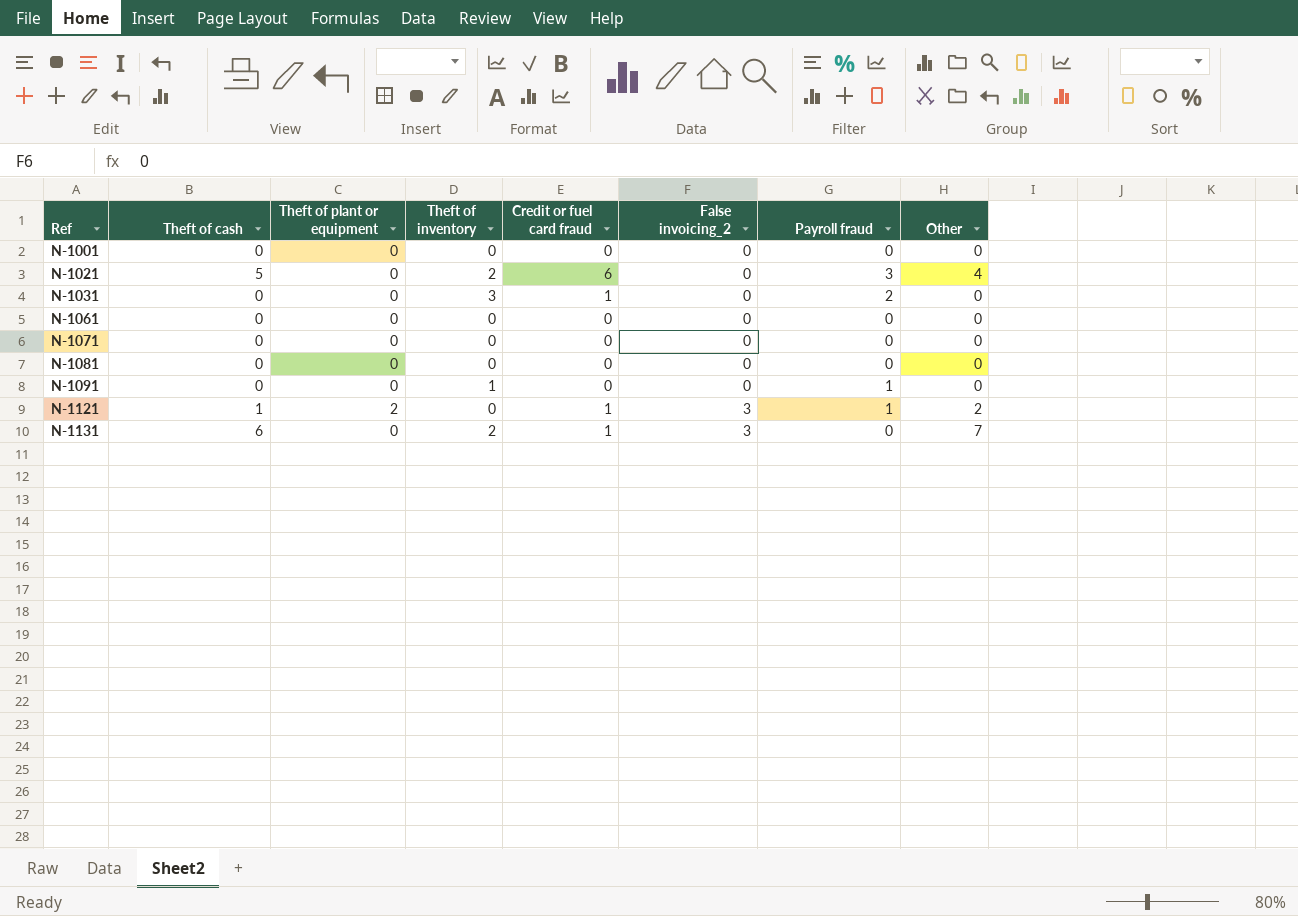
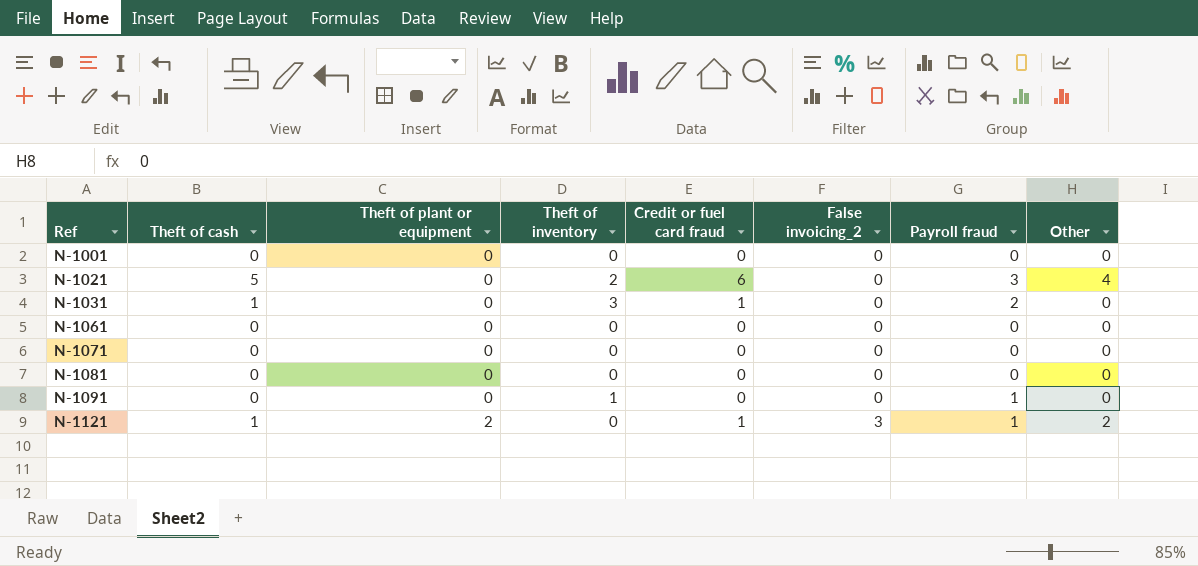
row N-1131: 6 | 0 | 2 | 1 | 3 | 0 | 7 -> none
N-1031 | Theft of cash: 0 -> 1

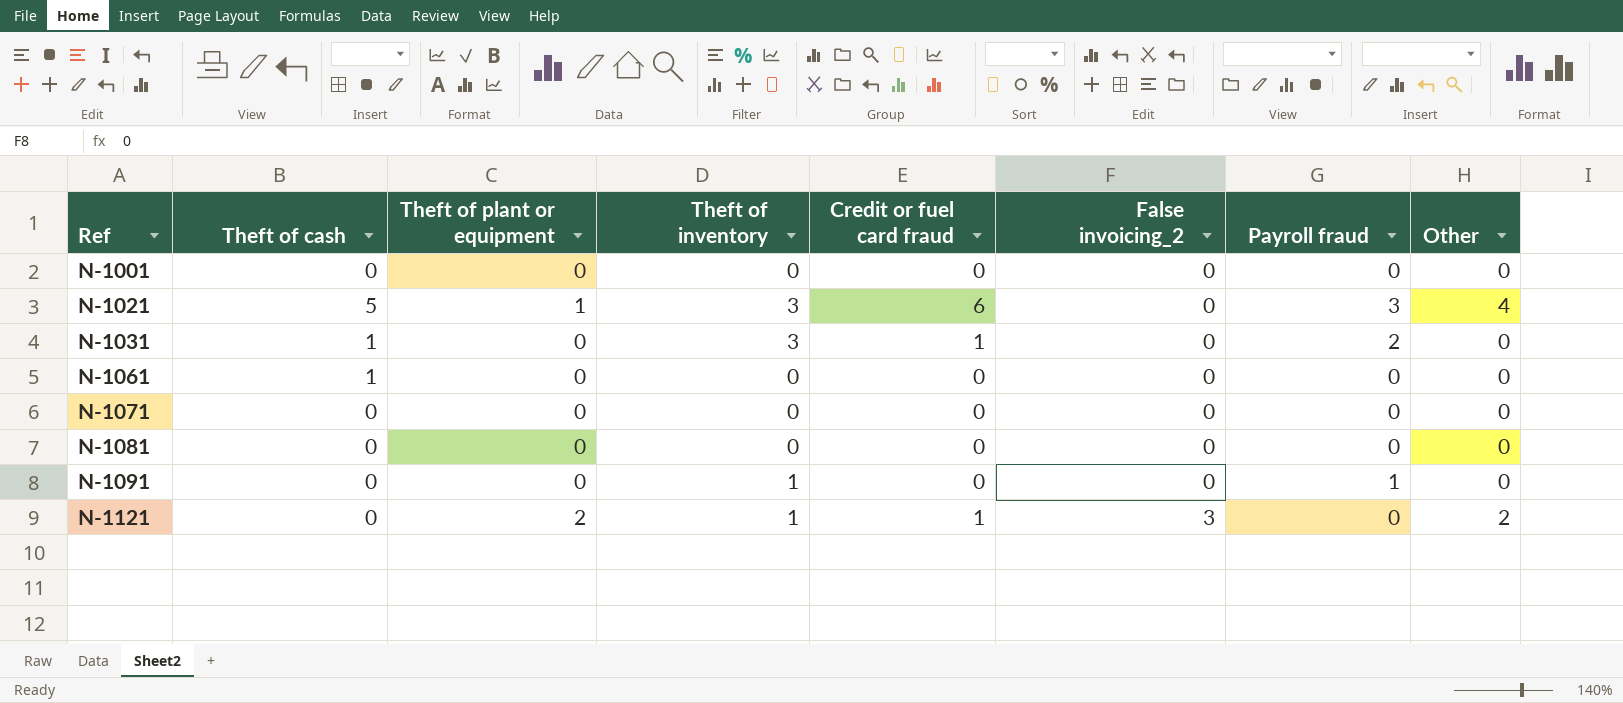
N-1021 | Theft of plant or equipment: 0 -> 1
N-1021 | Theft of inventory: 2 -> 3
N-1061 | Theft of cash: 0 -> 1
N-1121 | Theft of cash: 1 -> 0
N-1121 | Theft of inventory: 0 -> 1
N-1121 | Payroll fraud: 1 -> 0

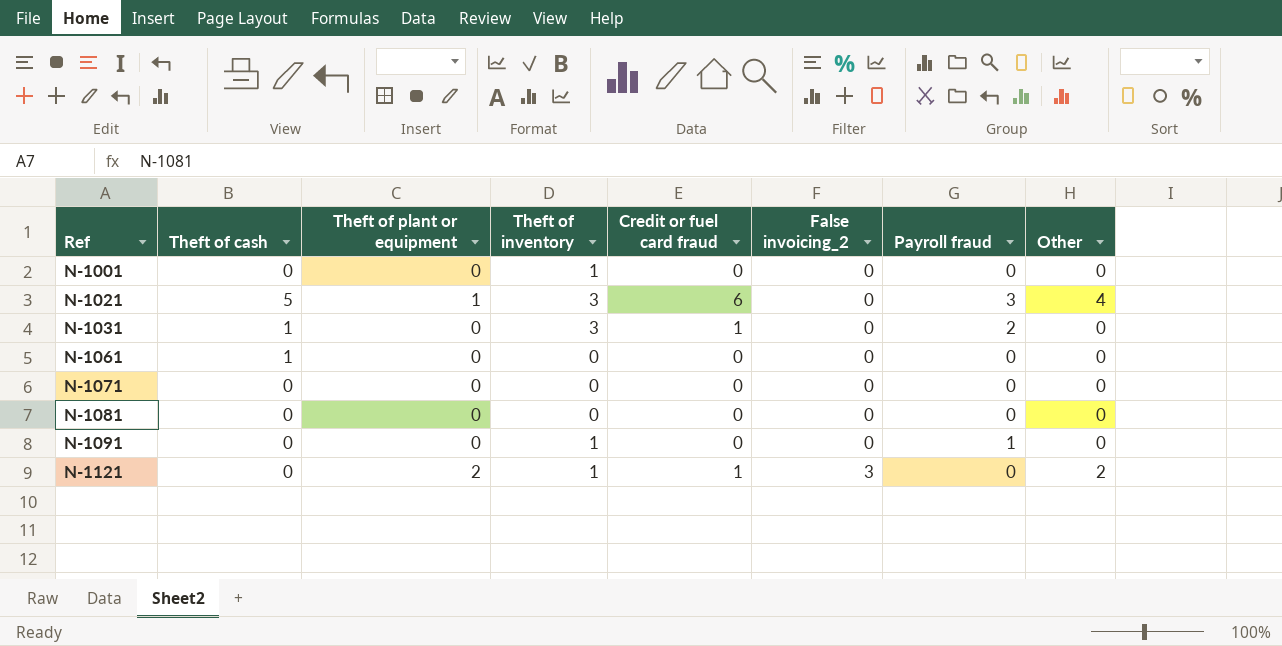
N-1001 | Theft of inventory: 0 -> 1

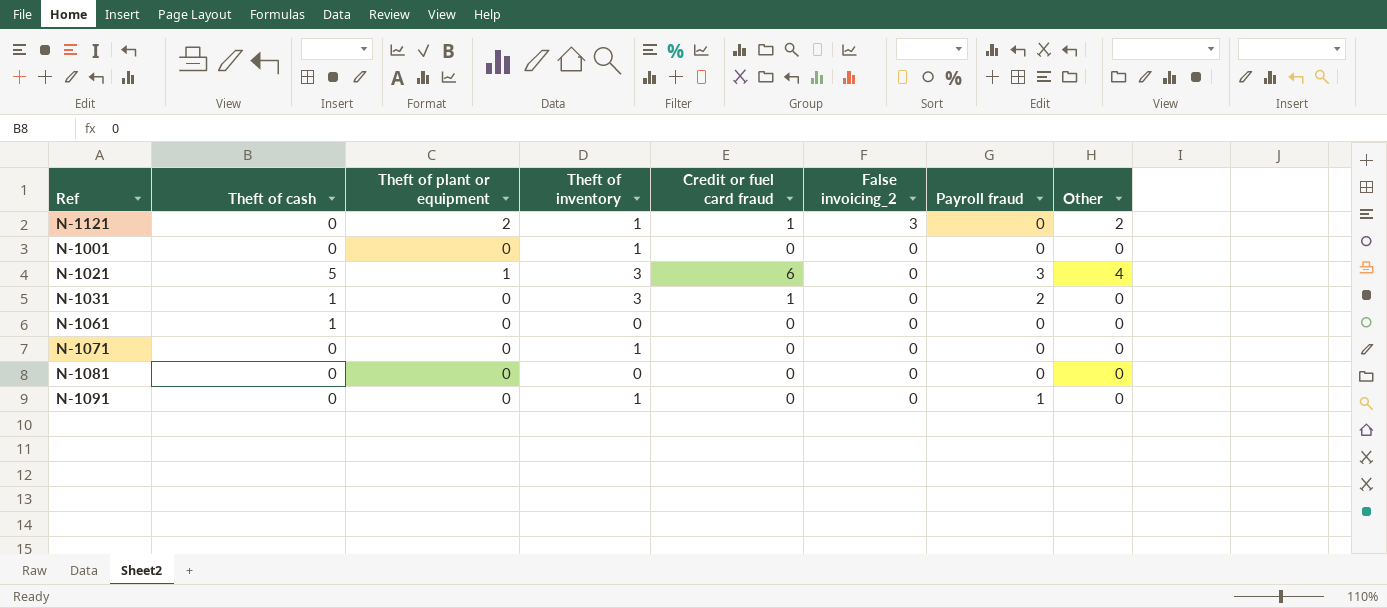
row order: Ref ascending -> False invoicing_2 descending
N-1071 | Theft of inventory: 0 -> 1

